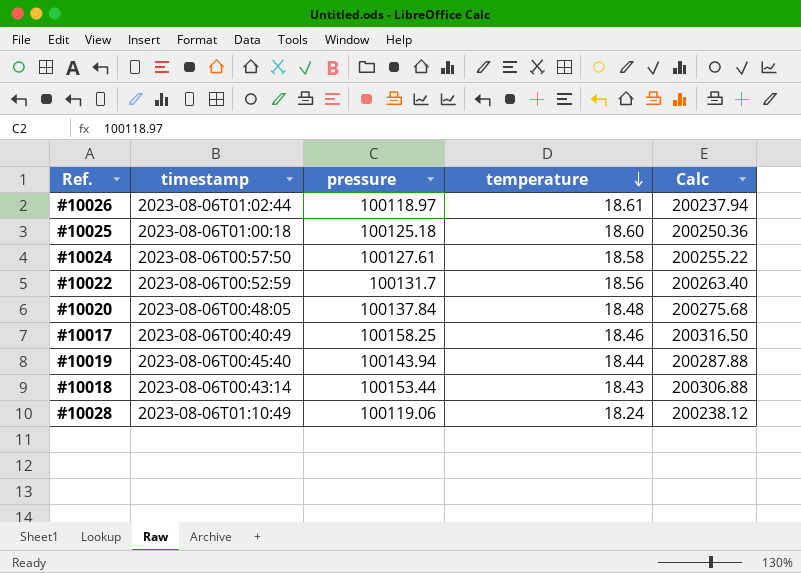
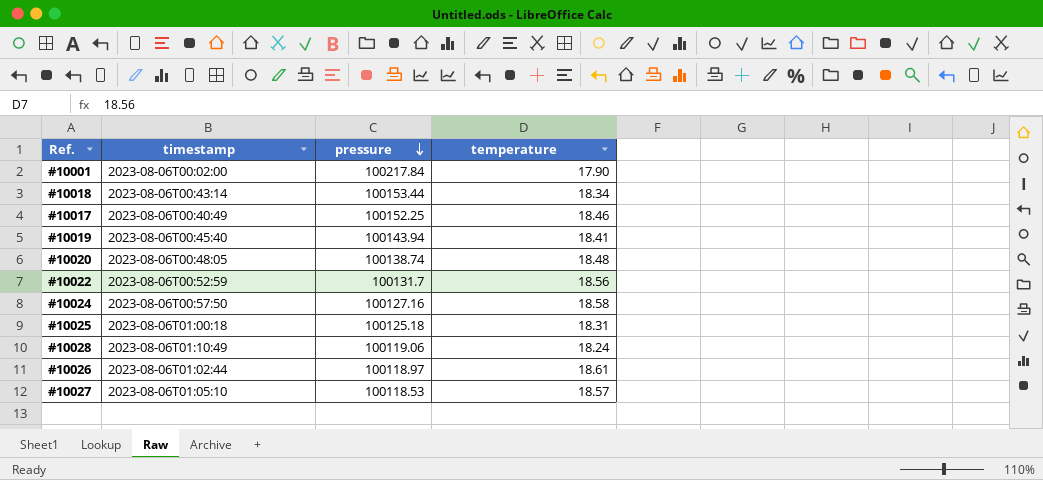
row order: temperature descending -> pressure descending
column Calc | formula: [pressure] * 2 -> none
row #10001: none -> 2023-08-06T00:02:00 | 100217.84 | 17.90
#10018 | temperature: 18.43 -> 18.34
#10017 | pressure: 100158.25 -> 100152.25
#10019 | temperature: 18.44 -> 18.41
#10020 | pressure: 100137.84 -> 100138.74
#10024 | pressure: 100127.61 -> 100127.16
#10025 | temperature: 18.60 -> 18.31
row #10027: none -> 2023-08-06T01:05:10 | 100118.53 | 18.57

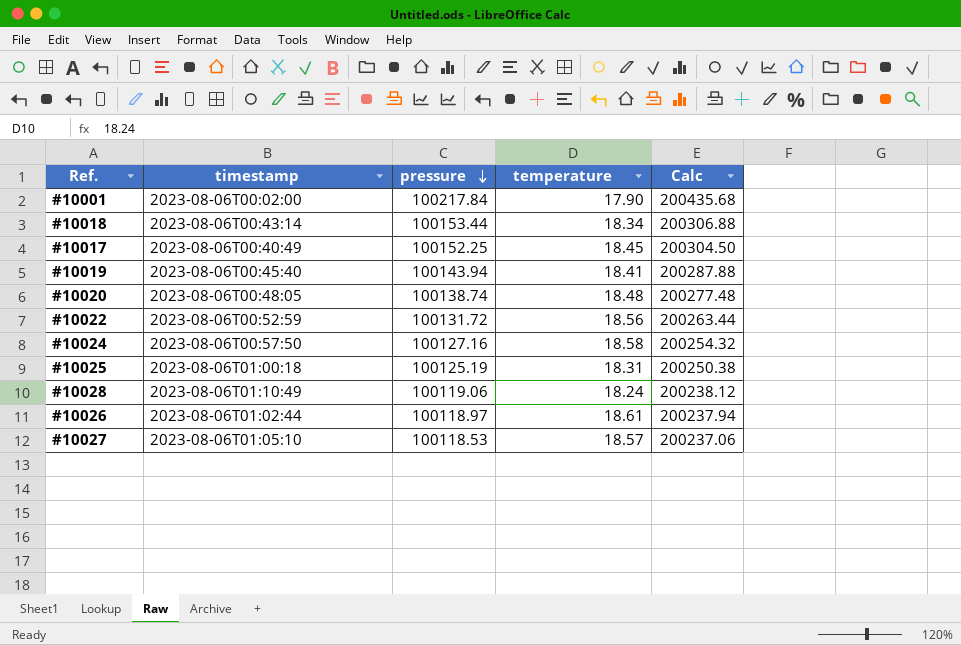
column Calc | formula: none -> [pressure] * 2
#10017 | temperature: 18.46 -> 18.45
#10022 | pressure: 100131.7 -> 100131.72
#10025 | pressure: 100125.18 -> 100125.19

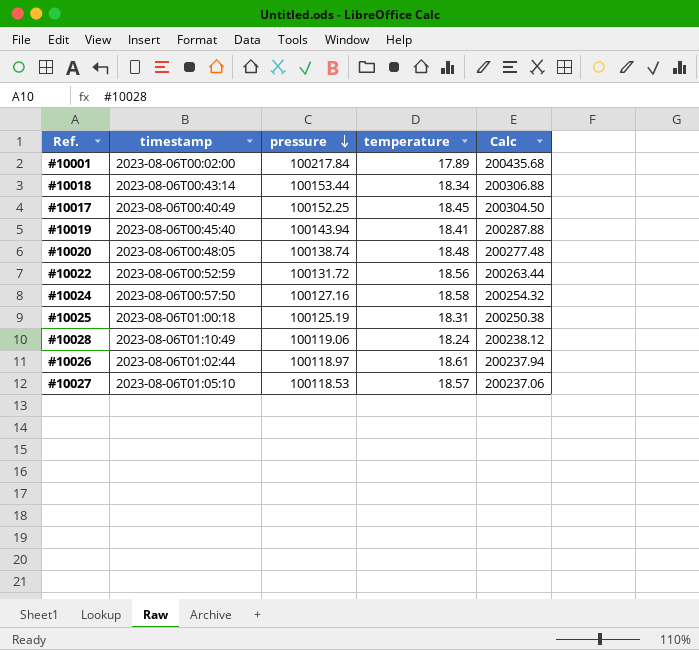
#10001 | temperature: 17.90 -> 17.89

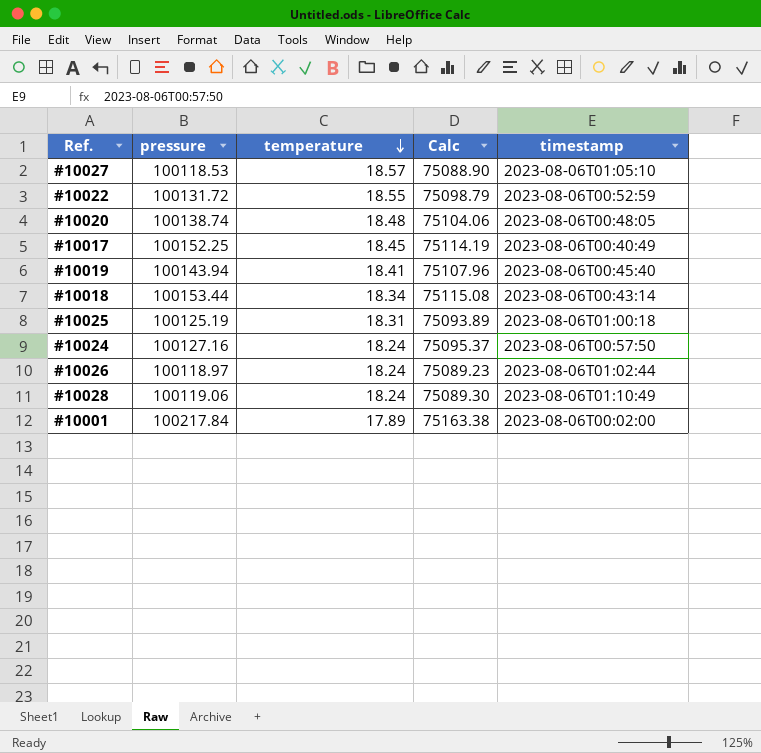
row order: pressure descending -> temperature descending
column Calc | formula: [pressure] * 2 -> [pressure] * 0.75
column timestamp | position: 2 -> 5
#10022 | temperature: 18.56 -> 18.55
#10024 | temperature: 18.58 -> 18.24
#10026 | temperature: 18.61 -> 18.24

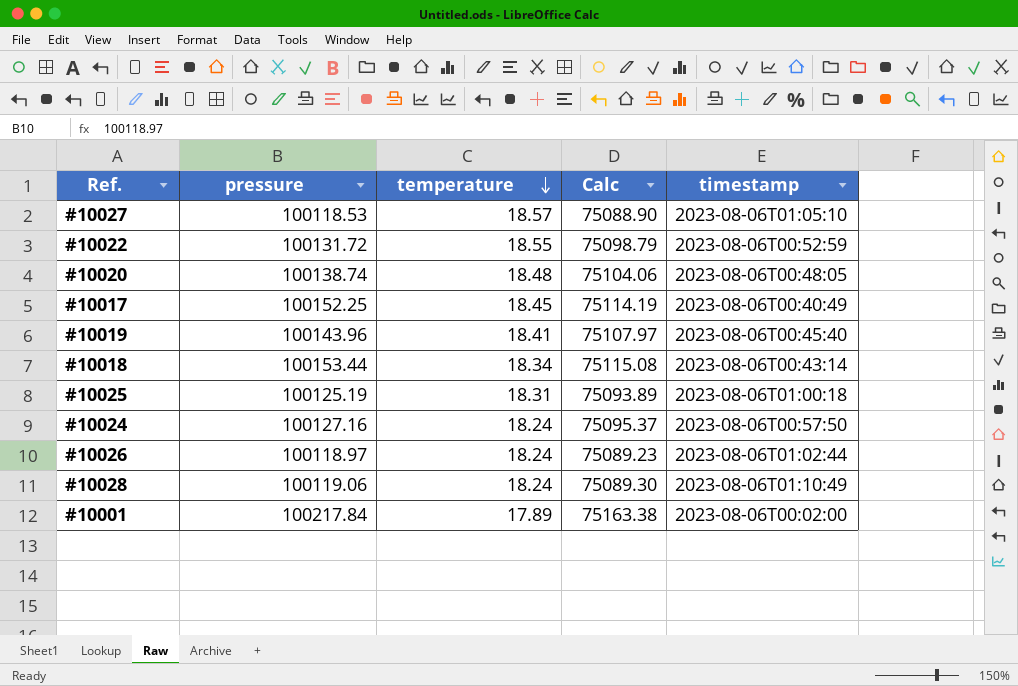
#10019 | pressure: 100143.94 -> 100143.96
#10019 | Calc: 75107.96 -> 75107.97

